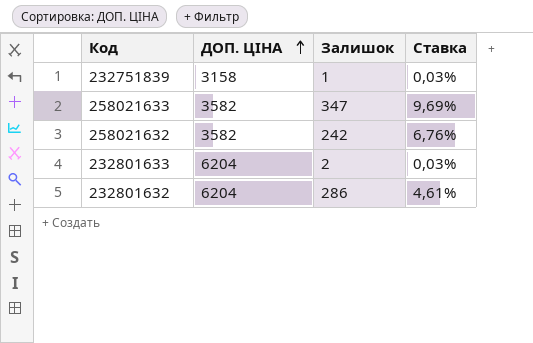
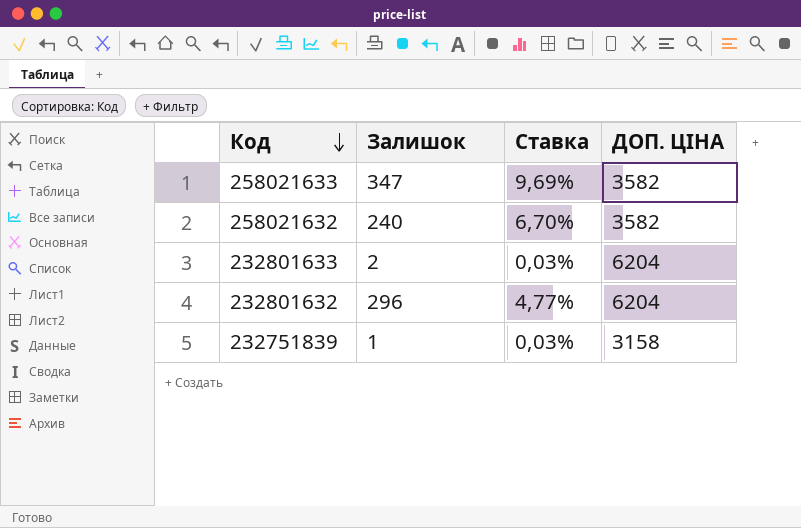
row order: ДОП. ЦІНА ascending -> Код descending
column ДОП. ЦІНА | position: 2 -> 4
258021632 | Залишок: 242 -> 240
258021632 | Ставка: 6,76% -> 6,70%
232801632 | Залишок: 286 -> 296
232801632 | Ставка: 4,61% -> 4,77%

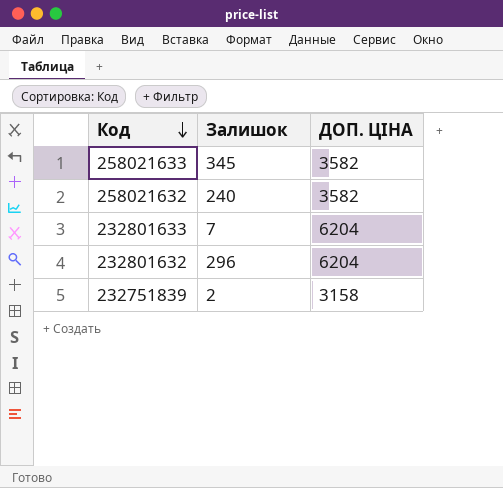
column Ставка | formula: [Залишок] / [ДОП. ЦІНА] -> none
258021633 | Залишок: 347 -> 345
232801633 | Залишок: 2 -> 7
232751839 | Залишок: 1 -> 2

